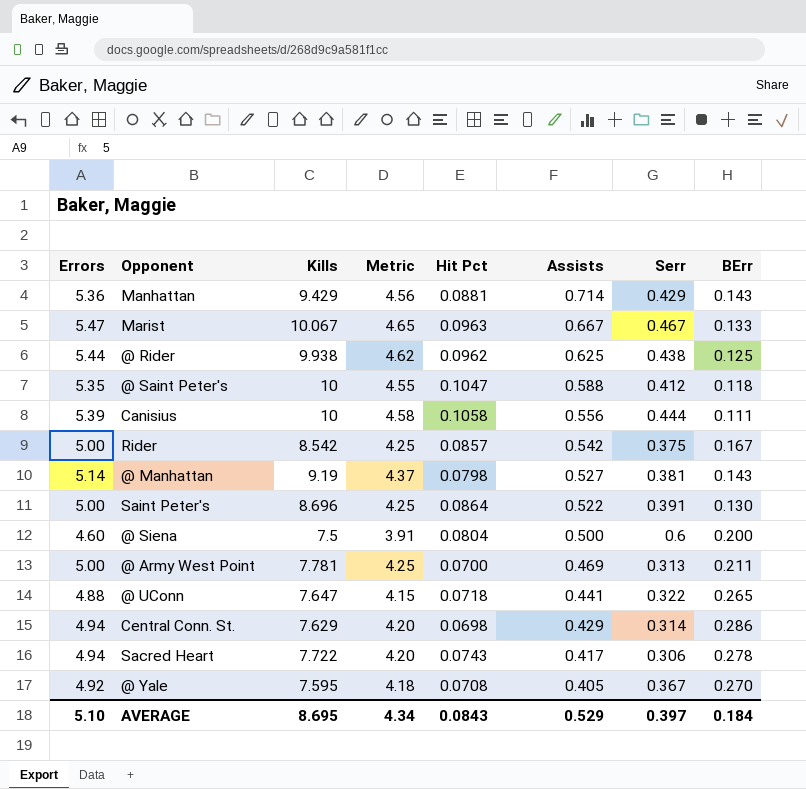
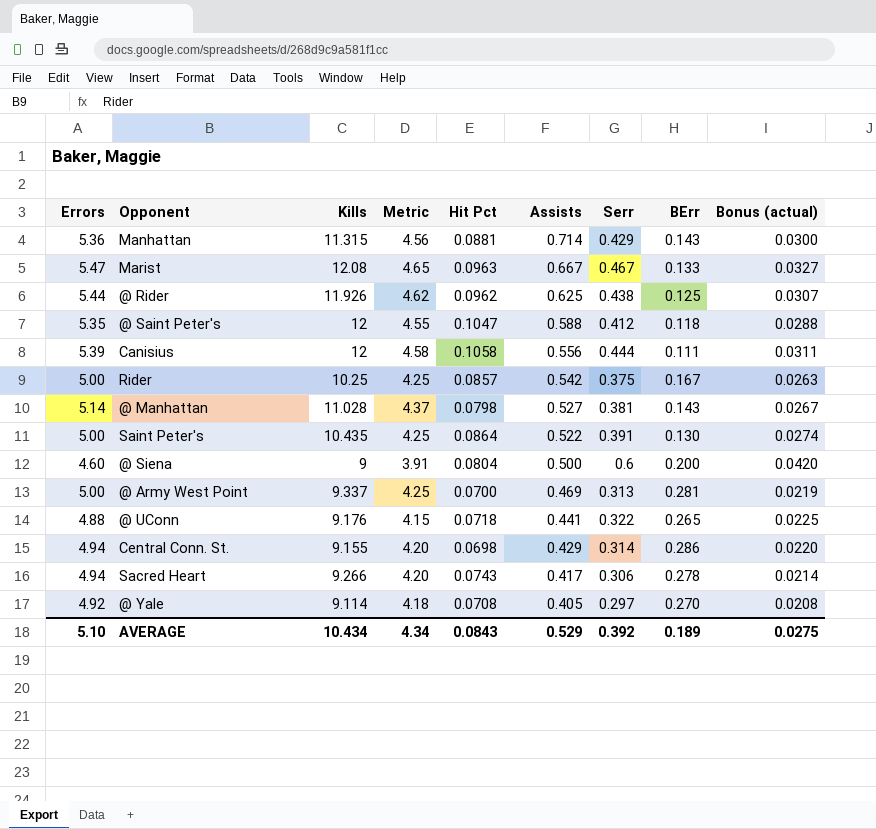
column Bonus (actual) | formula: none -> [Serr] * 0.07
Manhattan | Kills: 9.429 -> 11.315
Marist | Kills: 10.067 -> 12.08
@ Rider | Kills: 9.938 -> 11.926
@ Saint Peter's | Kills: 10 -> 12
Canisius | Kills: 10 -> 12
Rider | Kills: 8.542 -> 10.25
@ Manhattan | Kills: 9.19 -> 11.028
Saint Peter's | Kills: 8.696 -> 10.435
@ Siena | Kills: 7.5 -> 9
@ Army West Point | Kills: 7.781 -> 9.337
@ Army West Point | BErr: 0.211 -> 0.281
@ UConn | Kills: 7.647 -> 9.176
Central Conn. St. | Kills: 7.629 -> 9.155
Sacred Heart | Kills: 7.722 -> 9.266
@ Yale | Kills: 7.595 -> 9.114
@ Yale | Serr: 0.367 -> 0.297
AVERAGE | Kills: 8.695 -> 10.434
AVERAGE | Serr: 0.397 -> 0.392
AVERAGE | BErr: 0.184 -> 0.189

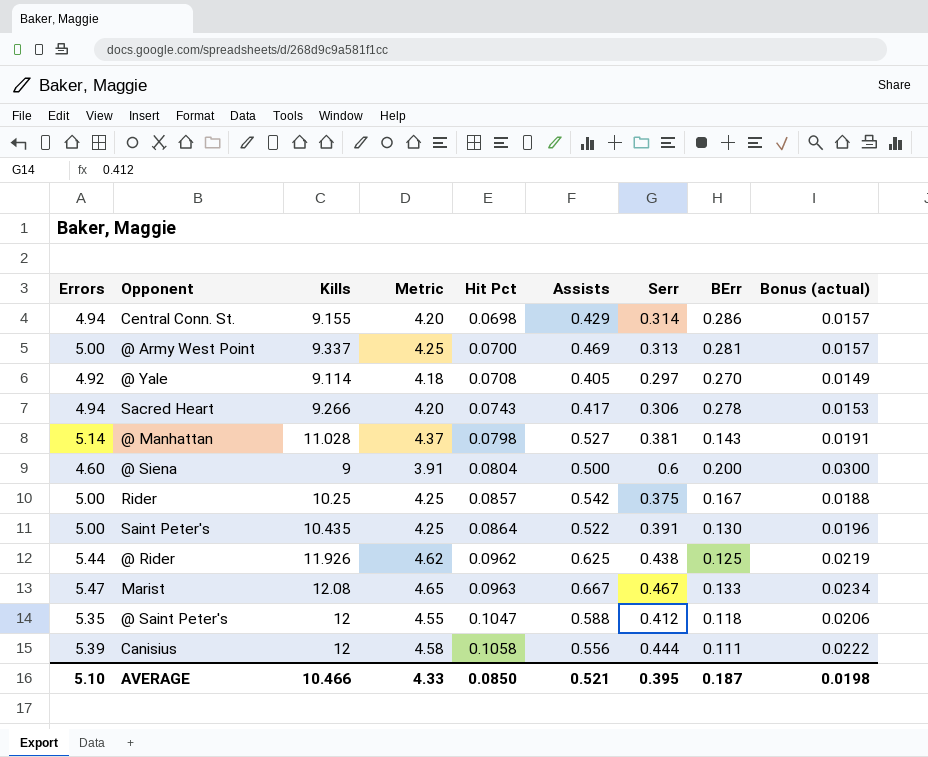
row order: Assists descending -> Hit Pct ascending
column Bonus (actual) | formula: [Serr] * 0.07 -> [Serr] * 0.05
row Manhattan: 5.36 | 11.315 | 4.56 | 0.0881 | 0.714 | 0.429 | 0.143 | 0.0300 -> none
row @ UConn: 4.88 | 9.176 | 4.15 | 0.0718 | 0.441 | 0.322 | 0.265 | 0.0225 -> none
AVERAGE | Kills: 10.434 -> 10.466
AVERAGE | Metric: 4.34 -> 4.33
AVERAGE | Hit Pct: 0.0843 -> 0.0850
AVERAGE | Assists: 0.529 -> 0.521
AVERAGE | Serr: 0.392 -> 0.395
AVERAGE | BErr: 0.189 -> 0.187
AVERAGE | Bonus (actual): 0.0275 -> 0.0198

